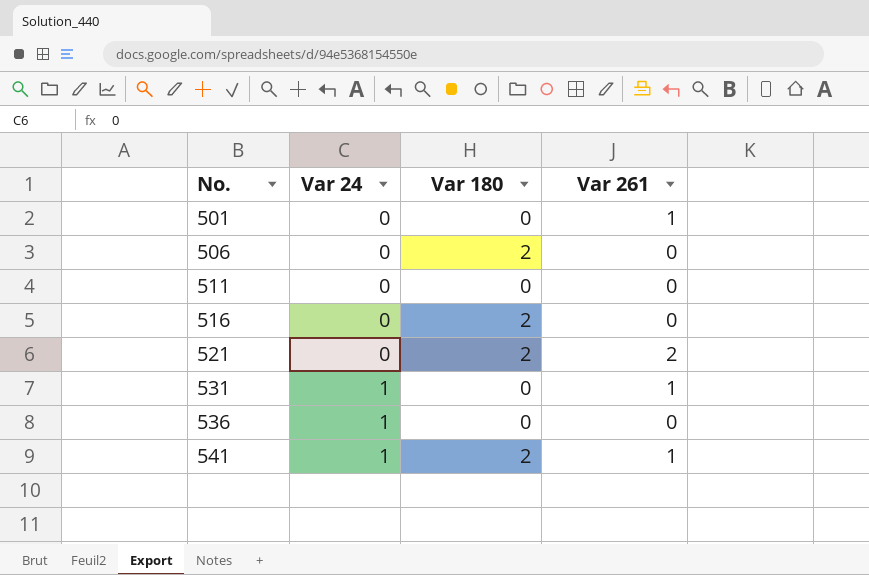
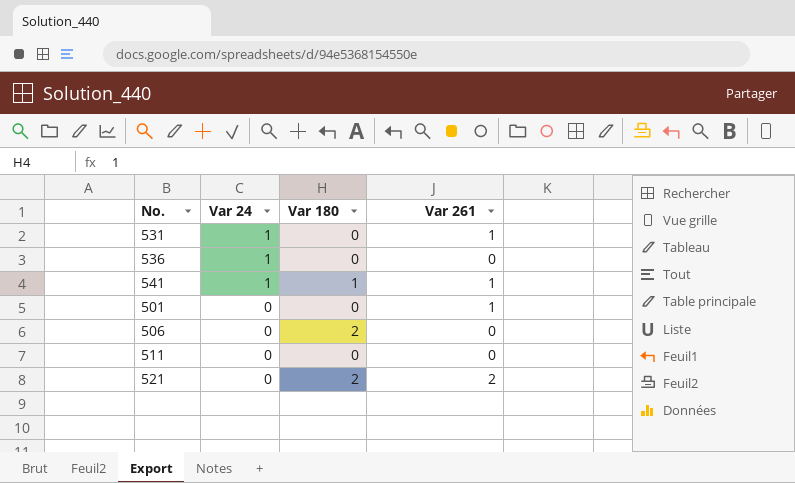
row order: No. ascending -> Var 24 descending
row 516: 0 | 2 | 0 -> none
541 | Var 180: 2 -> 1

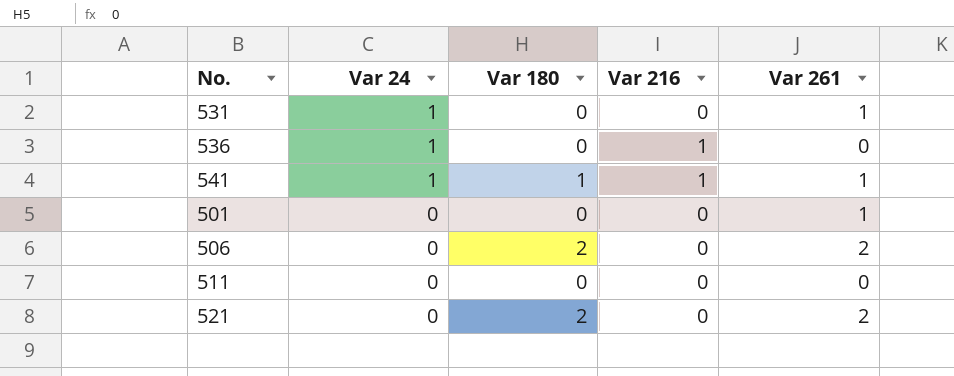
column Var 216 | position: none -> 4
506 | Var 261: 0 -> 2

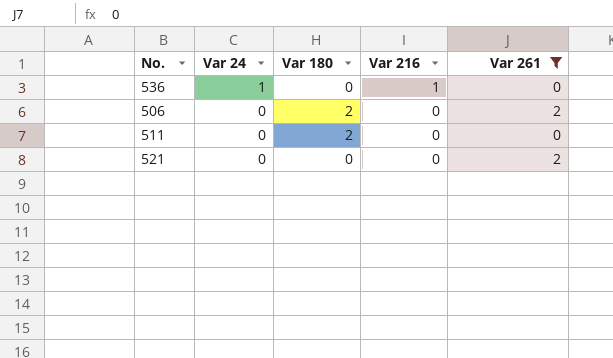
filter: none -> Var 261 != 1
511 | Var 180: 0 -> 2
521 | Var 180: 2 -> 0

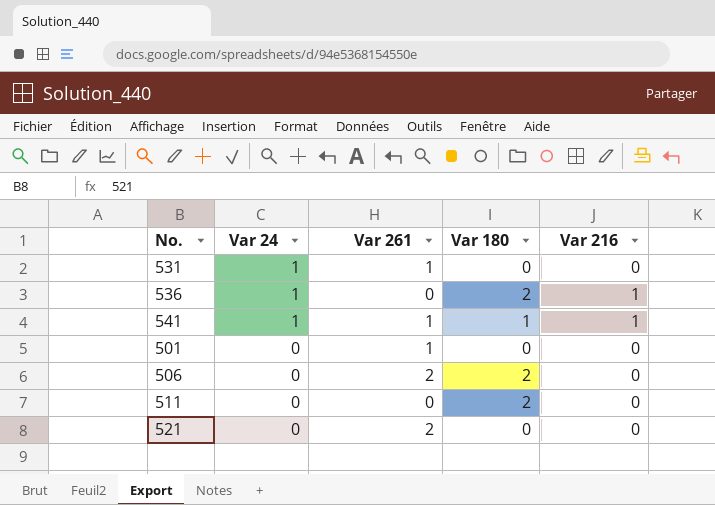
filter: Var 261 != 1 -> none
column Var 261 | position: 5 -> 3
536 | Var 180: 0 -> 2

